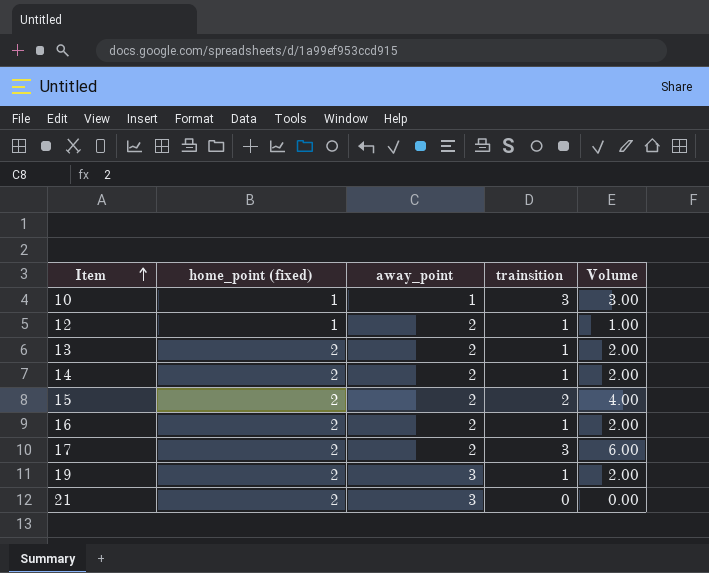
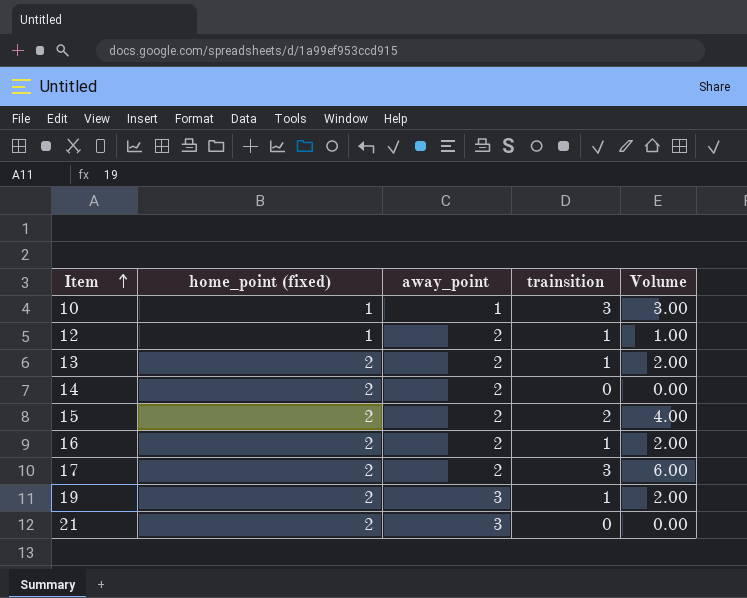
14 | trainsition: 1 -> 0
14 | Volume: 2.00 -> 0.00

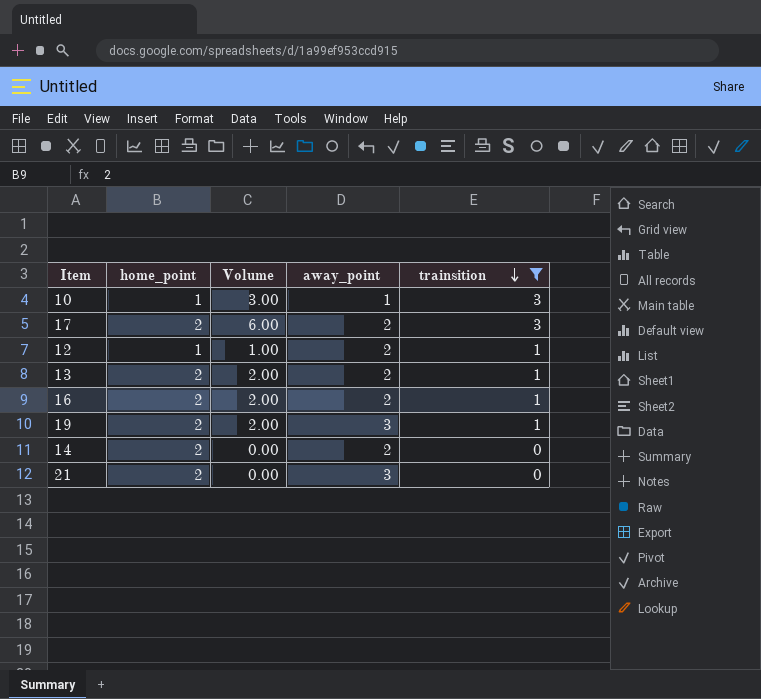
filter: none -> trainsition != 2
row order: Item ascending -> trainsition descending
column name: home_point (fixed) -> home_point
column Volume | position: 5 -> 3

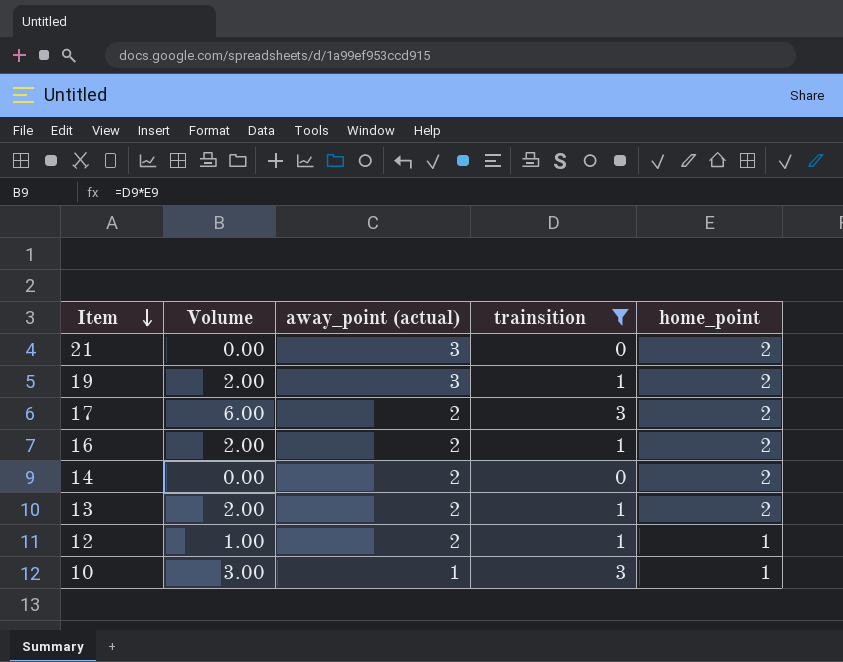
row order: trainsition descending -> Item descending
column name: away_point -> away_point (actual)
column home_point | position: 2 -> 5

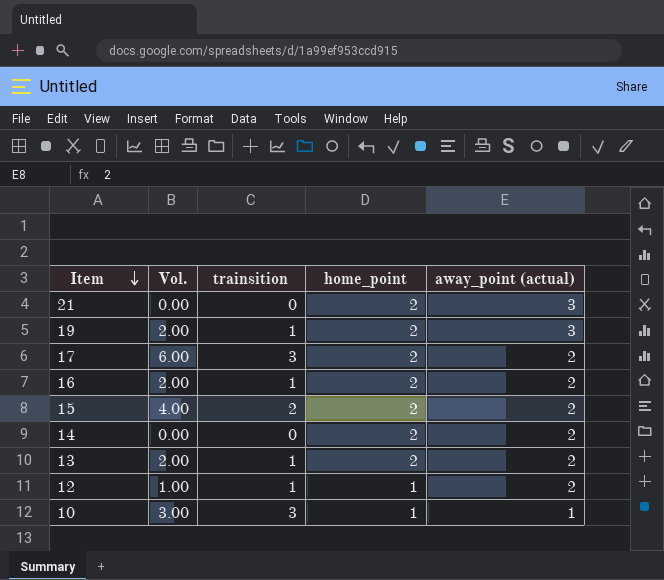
filter: trainsition != 2 -> none
column name: Volume -> Vol.
column away_point (actual) | position: 3 -> 5

